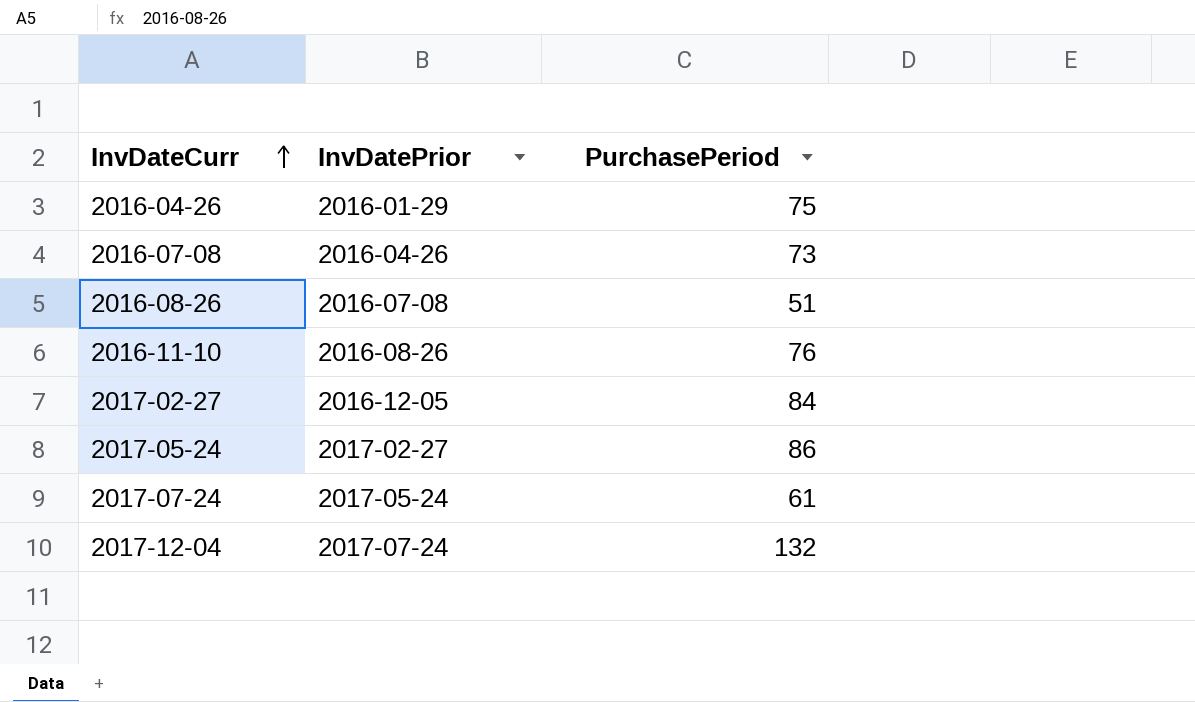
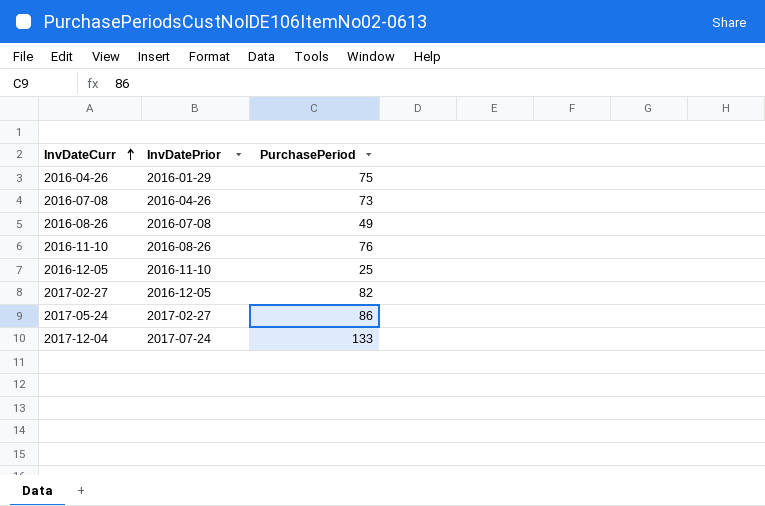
row 2017-07-24: 2017-05-24 | 61 -> none
2016-08-26 | PurchasePeriod: 51 -> 49
row 2016-12-05: none -> 2016-11-10 | 25
2017-02-27 | PurchasePeriod: 84 -> 82
2017-12-04 | PurchasePeriod: 132 -> 133

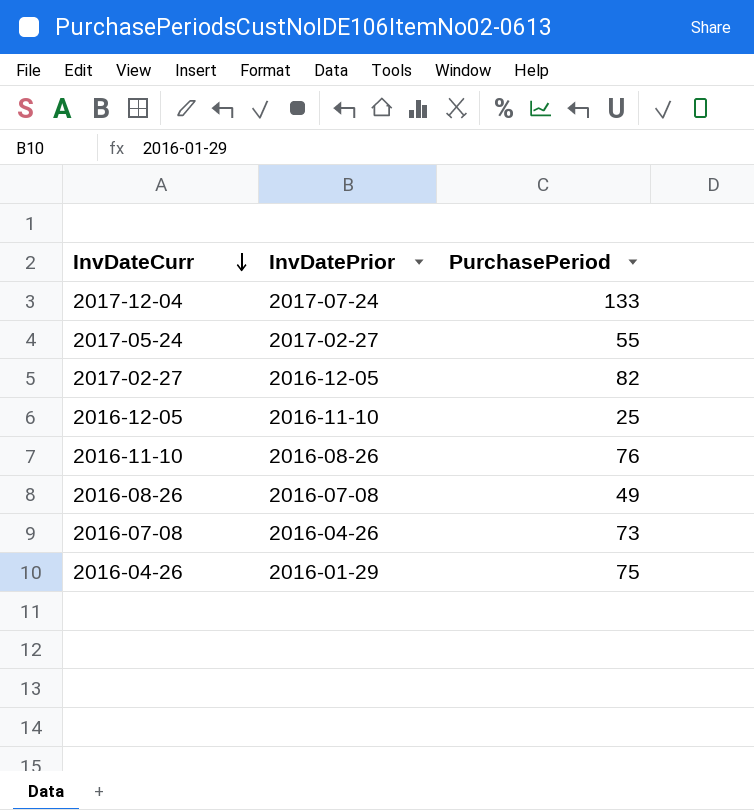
row order: InvDateCurr ascending -> InvDateCurr descending
2017-05-24 | PurchasePeriod: 86 -> 55

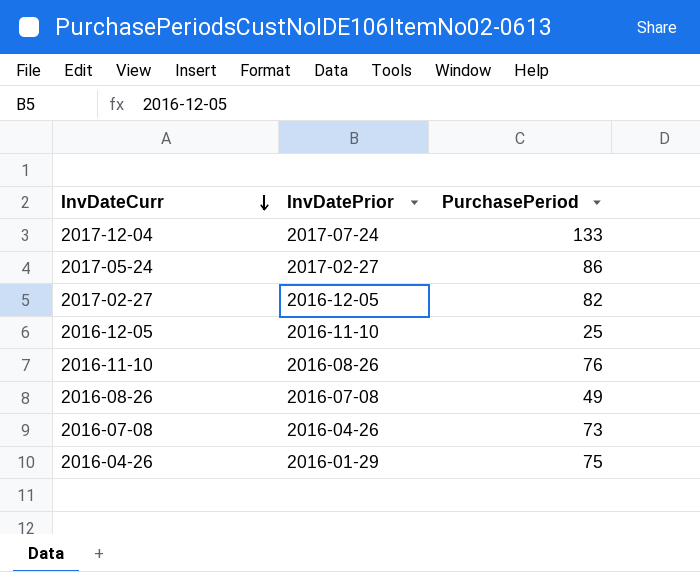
2017-05-24 | PurchasePeriod: 55 -> 86

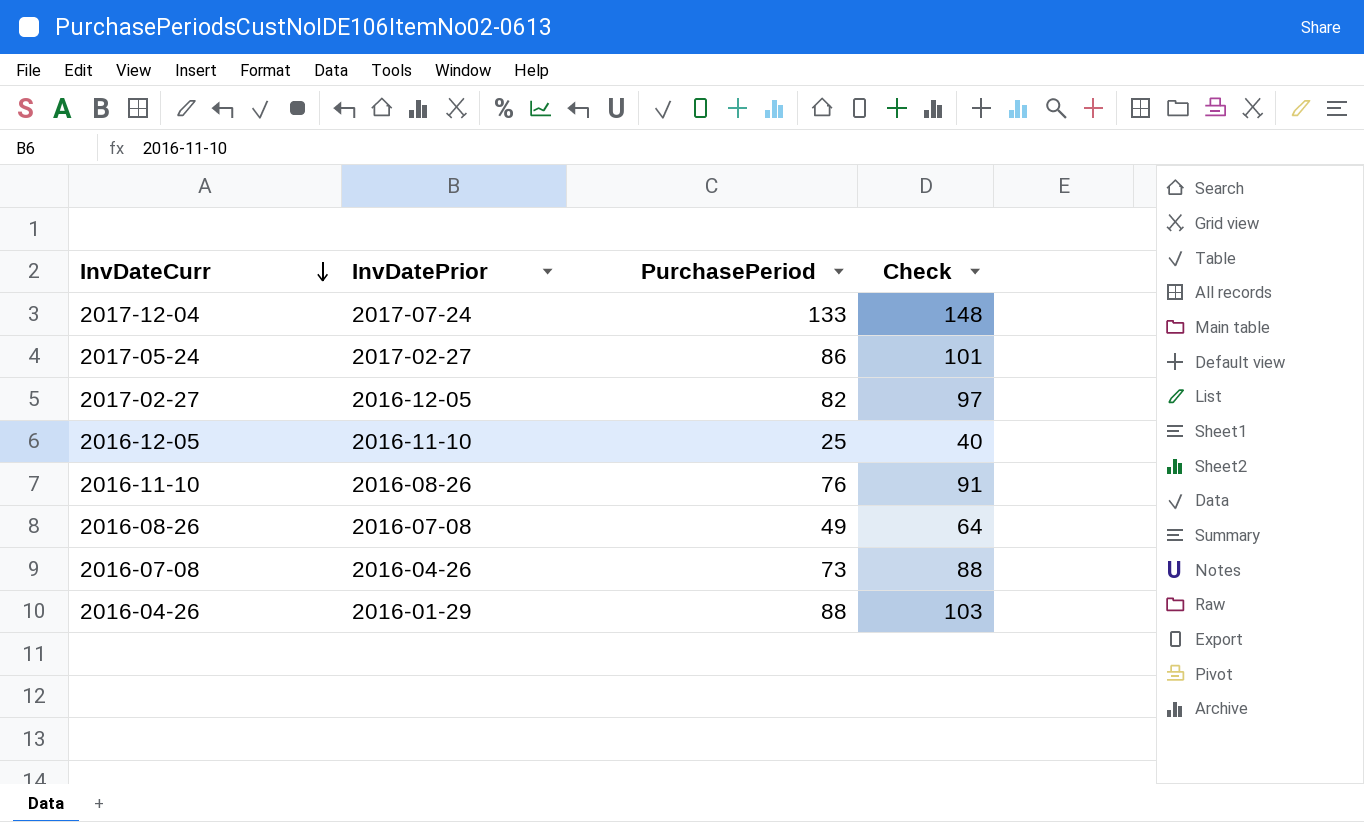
column Check | formula: none -> [PurchasePeriod] + 15
2016-04-26 | PurchasePeriod: 75 -> 88

